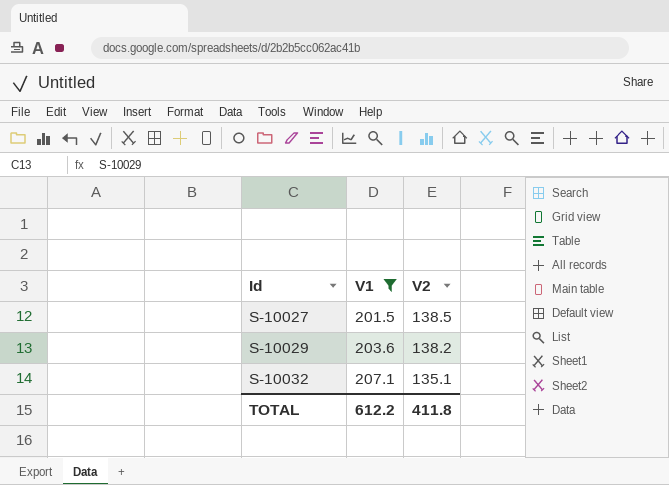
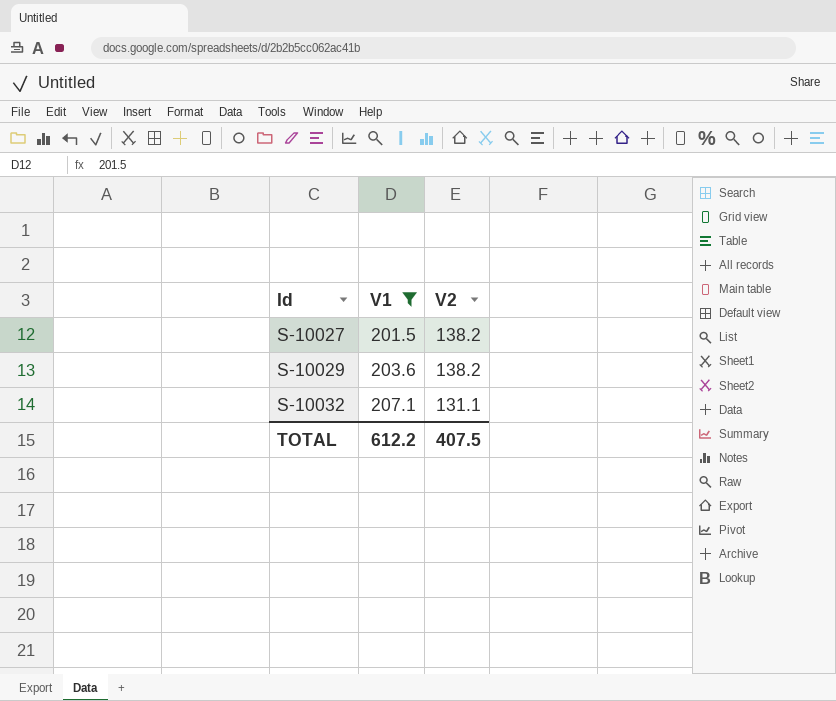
S-10027 | V2: 138.5 -> 138.2
S-10032 | V2: 135.1 -> 131.1
TOTAL | V2: 411.8 -> 407.5

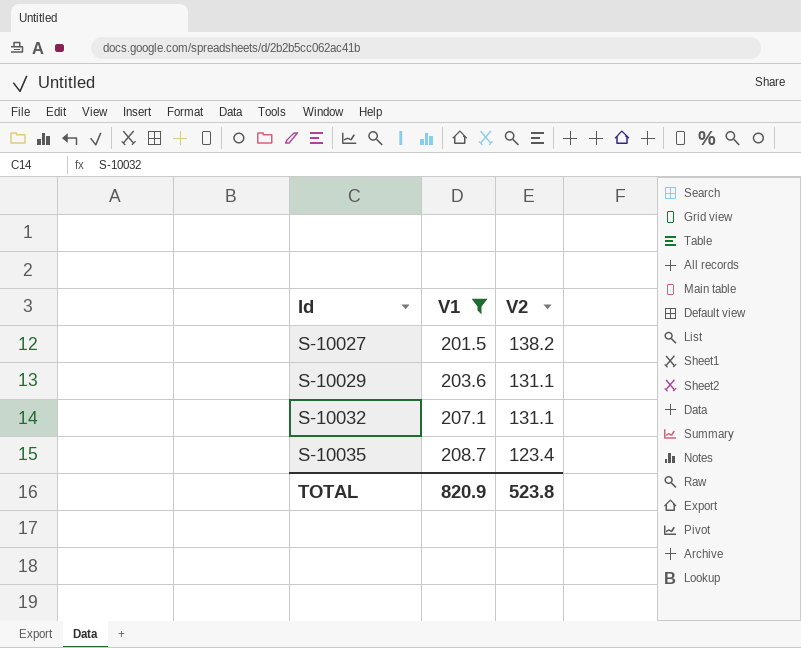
S-10029 | V2: 138.2 -> 131.1
row S-10035: none -> 208.7 | 123.4
TOTAL | V1: 612.2 -> 820.9
TOTAL | V2: 407.5 -> 523.8

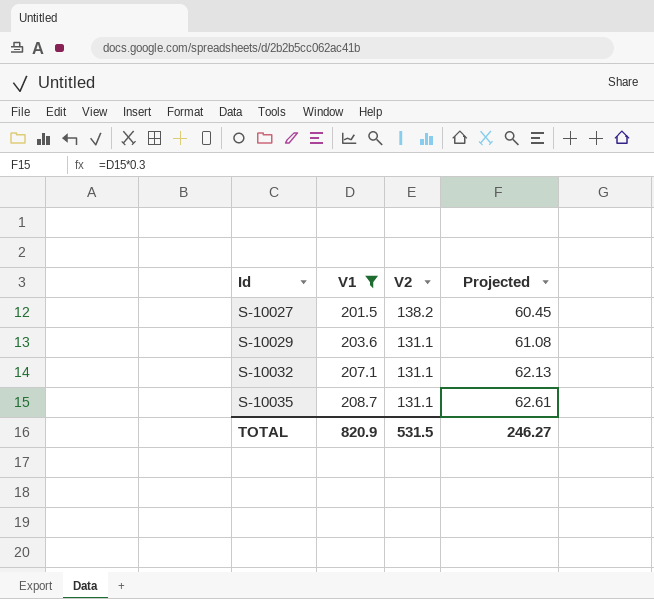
column Projected | formula: none -> [V1] * 0.3
S-10035 | V2: 123.4 -> 131.1
TOTAL | V2: 523.8 -> 531.5

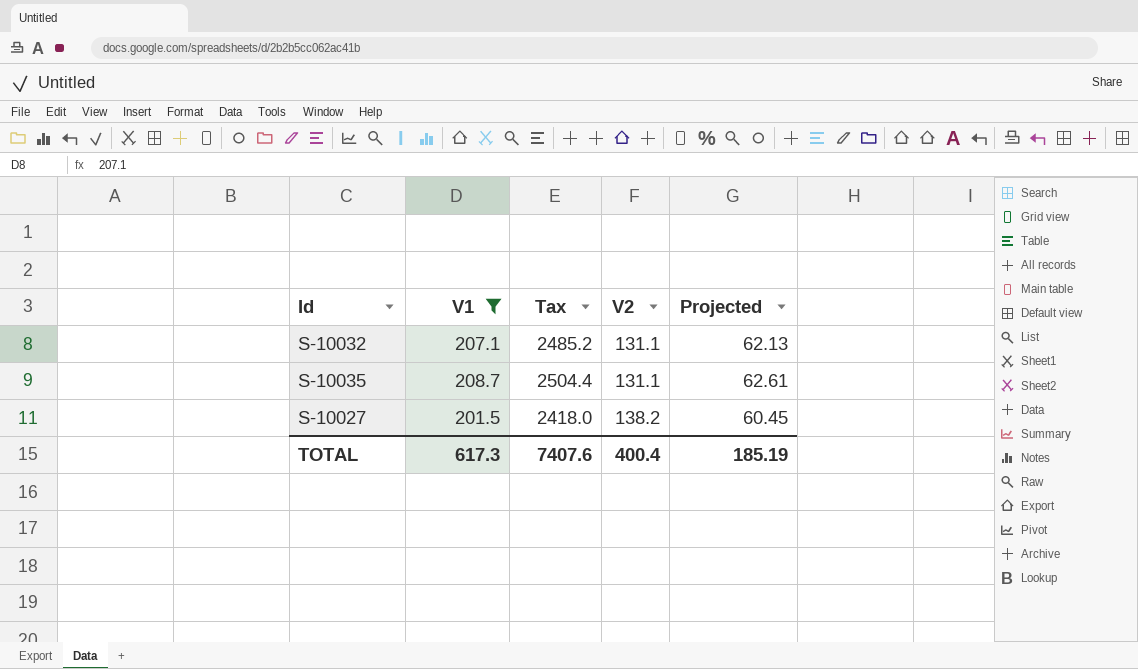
row order: Id ascending -> V2 ascending
column Tax | formula: none -> [V1] * 12
row S-10029: 203.6 | 131.1 | 61.08 -> none
TOTAL | V1: 820.9 -> 617.3
TOTAL | V2: 531.5 -> 400.4
TOTAL | Projected: 246.27 -> 185.19

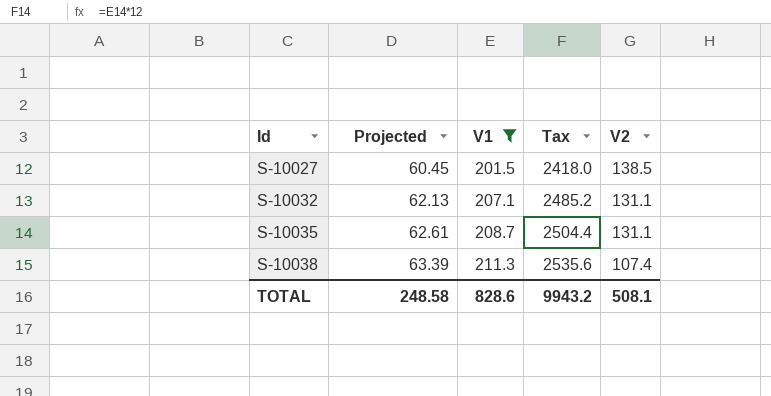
row order: V2 ascending -> Id ascending
column Projected | position: 5 -> 2
S-10027 | V2: 138.2 -> 138.5
row S-10038: none -> 63.39 | 211.3 | 2535.6 | 107.4
TOTAL | Projected: 185.19 -> 248.58
TOTAL | V1: 617.3 -> 828.6
TOTAL | Tax: 7407.6 -> 9943.2
TOTAL | V2: 400.4 -> 508.1

